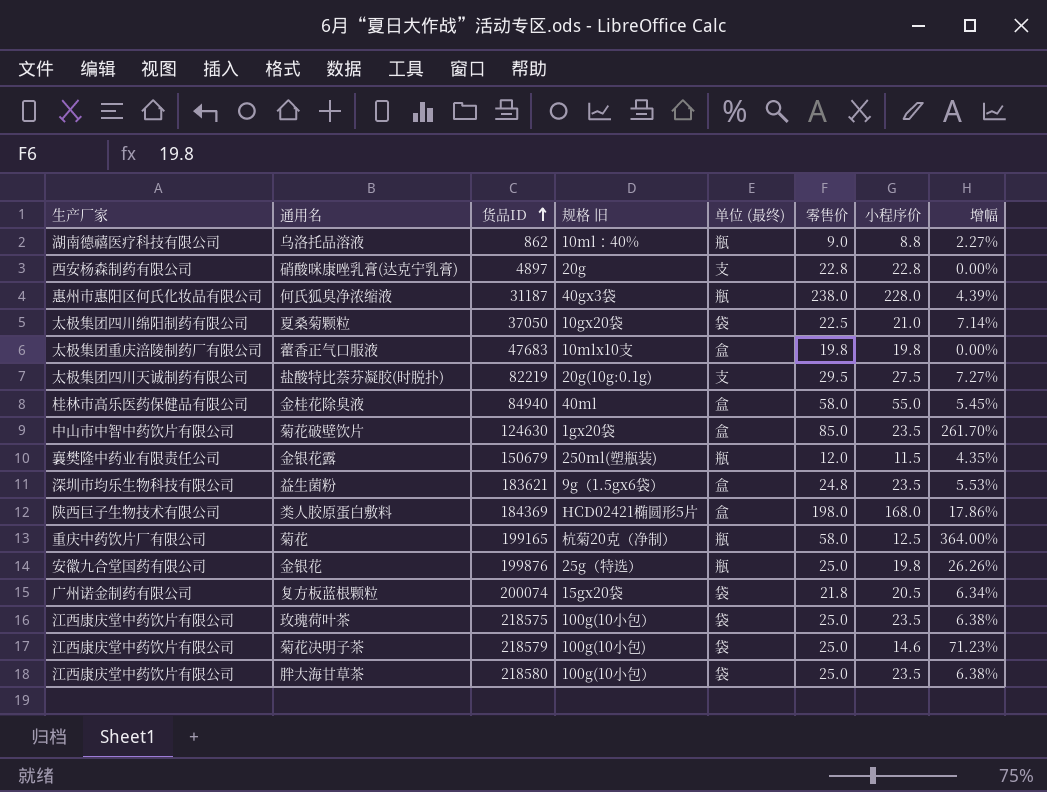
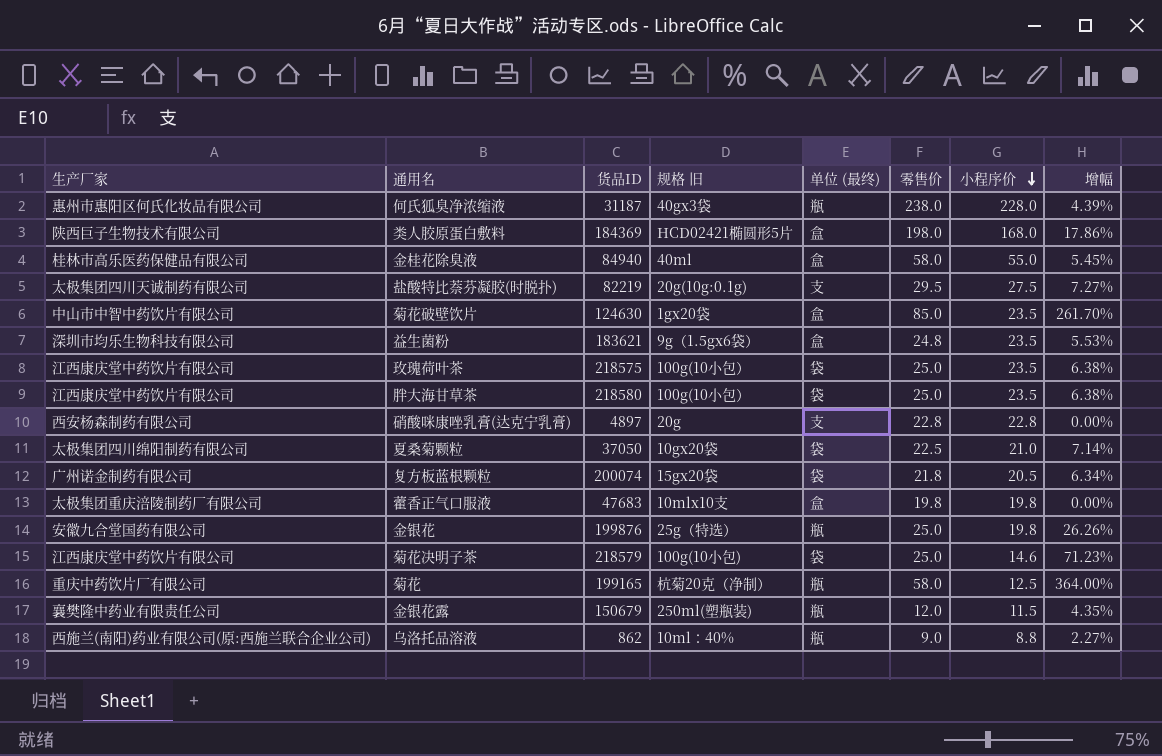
row order: 货品ID ascending -> 小程序价 descending
乌洛托品溶液 | 生产厂家: 湖南德禧医疗科技有限公司 -> 西施兰(南阳)药业有限公司(原:西施兰联合企业公司)

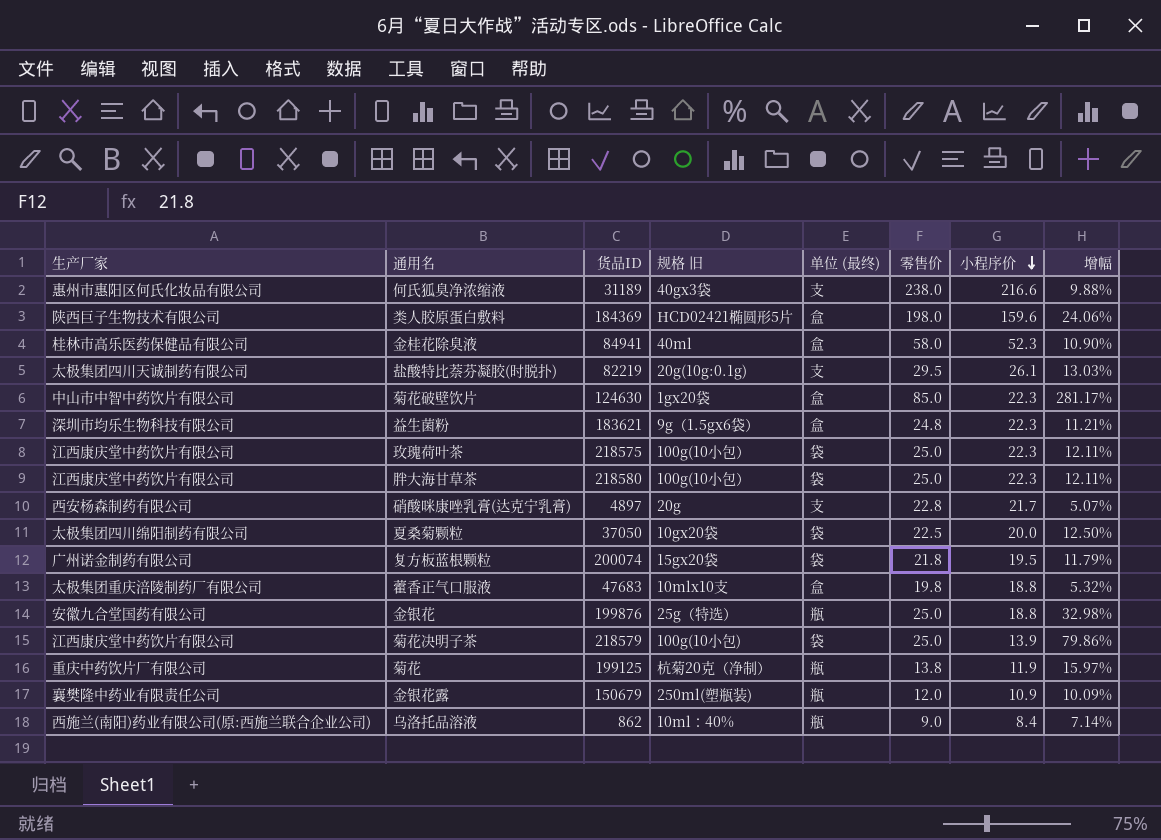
何氏狐臭净浓缩液 | 货品ID: 31187 -> 31189
何氏狐臭净浓缩液 | 单位 (最终): 瓶 -> 支
何氏狐臭净浓缩液 | 小程序价: 228.0 -> 216.6
何氏狐臭净浓缩液 | 增幅: 4.39% -> 9.88%
类人胶原蛋白敷料 | 小程序价: 168.0 -> 159.6
类人胶原蛋白敷料 | 增幅: 17.86% -> 24.06%
金桂花除臭液 | 货品ID: 84940 -> 84941
金桂花除臭液 | 小程序价: 55.0 -> 52.3
金桂花除臭液 | 增幅: 5.45% -> 10.90%
盐酸特比萘芬凝胶(时脱扑) | 小程序价: 27.5 -> 26.1
盐酸特比萘芬凝胶(时脱扑) | 增幅: 7.27% -> 13.03%
菊花破壁饮片 | 小程序价: 23.5 -> 22.3
菊花破壁饮片 | 增幅: 261.70% -> 281.17%
益生菌粉 | 小程序价: 23.5 -> 22.3
益生菌粉 | 增幅: 5.53% -> 11.21%
玫瑰荷叶茶 | 小程序价: 23.5 -> 22.3
玫瑰荷叶茶 | 增幅: 6.38% -> 12.11%
胖大海甘草茶 | 小程序价: 23.5 -> 22.3
胖大海甘草茶 | 增幅: 6.38% -> 12.11%
硝酸咪康唑乳膏(达克宁乳膏) | 小程序价: 22.8 -> 21.7
硝酸咪康唑乳膏(达克宁乳膏) | 增幅: 0.00% -> 5.07%
夏桑菊颗粒 | 小程序价: 21.0 -> 20.0
夏桑菊颗粒 | 增幅: 7.14% -> 12.50%
复方板蓝根颗粒 | 小程序价: 20.5 -> 19.5
复方板蓝根颗粒 | 增幅: 6.34% -> 11.79%
藿香正气口服液 | 小程序价: 19.8 -> 18.8
藿香正气口服液 | 增幅: 0.00% -> 5.32%
金银花 | 小程序价: 19.8 -> 18.8
金银花 | 增幅: 26.26% -> 32.98%
菊花决明子茶 | 小程序价: 14.6 -> 13.9
菊花决明子茶 | 增幅: 71.23% -> 79.86%
菊花 | 货品ID: 199165 -> 199125
菊花 | 零售价: 58.0 -> 13.8
菊花 | 小程序价: 12.5 -> 11.9
菊花 | 增幅: 364.00% -> 15.97%
金银花露 | 小程序价: 11.5 -> 10.9
金银花露 | 增幅: 4.35% -> 10.09%
乌洛托品溶液 | 小程序价: 8.8 -> 8.4
乌洛托品溶液 | 增幅: 2.27% -> 7.14%

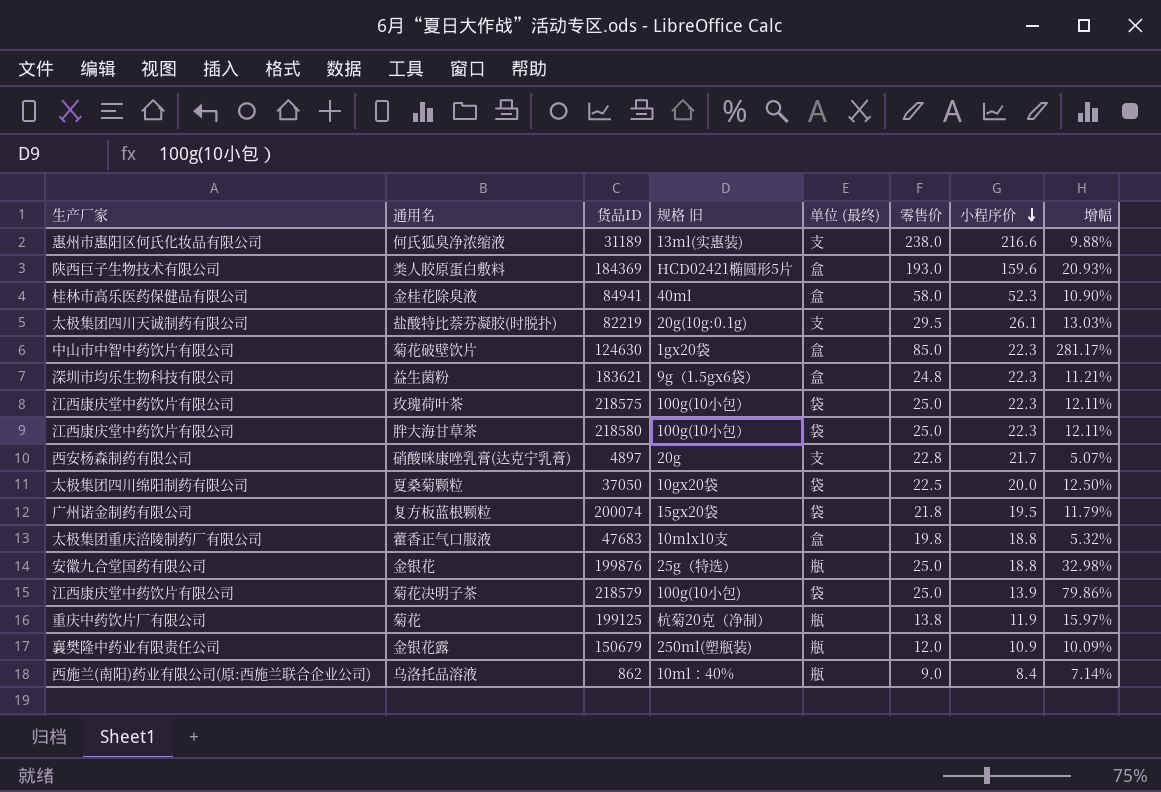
何氏狐臭净浓缩液 | 规格 旧: 40gx3袋 -> 13ml(实惠装)
类人胶原蛋白敷料 | 零售价: 198.0 -> 193.0
类人胶原蛋白敷料 | 增幅: 24.06% -> 20.93%

